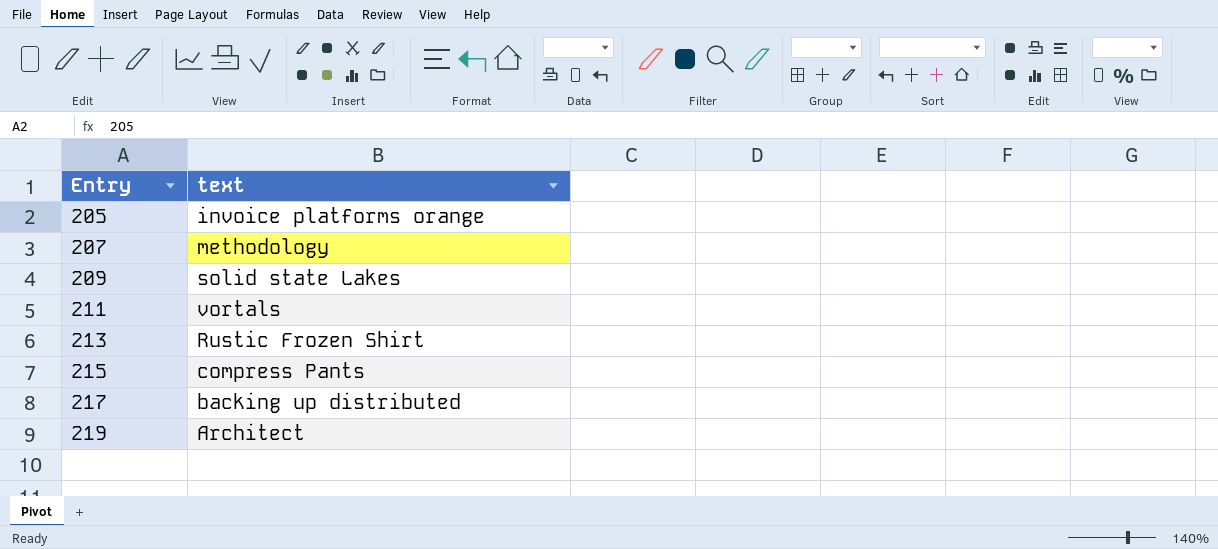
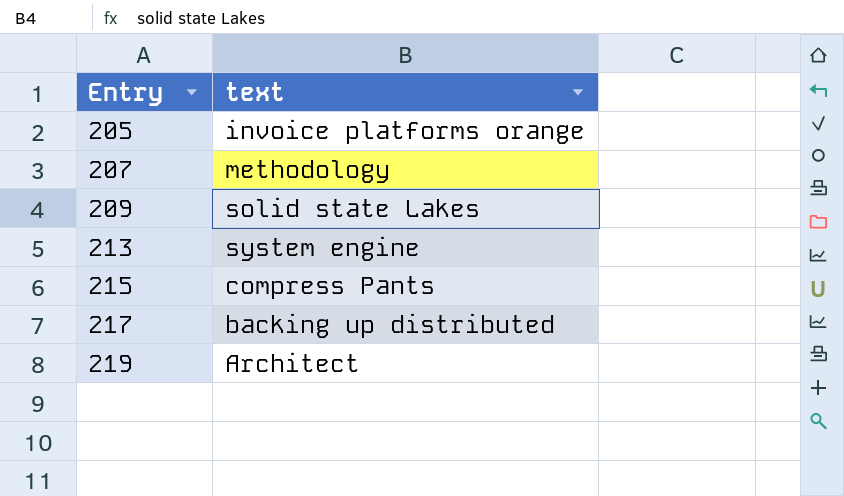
row 211: vortals -> none
213 | text: Rustic Frozen Shirt -> system engine

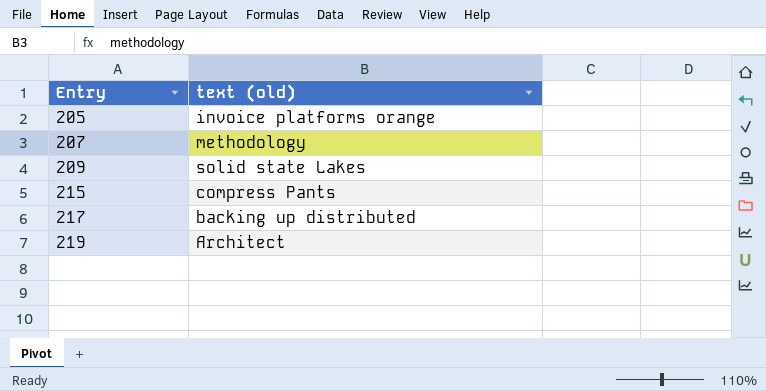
column name: text -> text (old)
row 213: system engine -> none

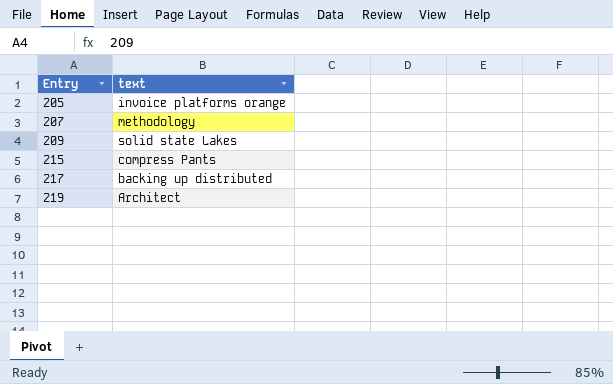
column name: text (old) -> text

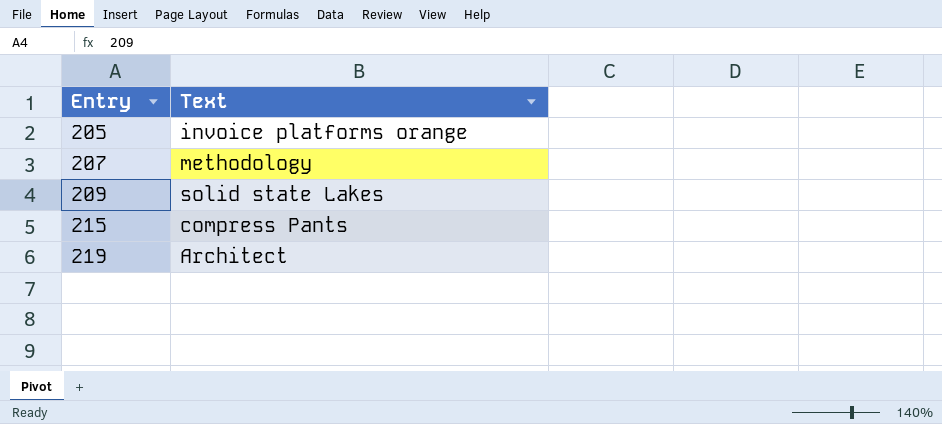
column name: text -> Text
row 217: backing up distributed -> none

